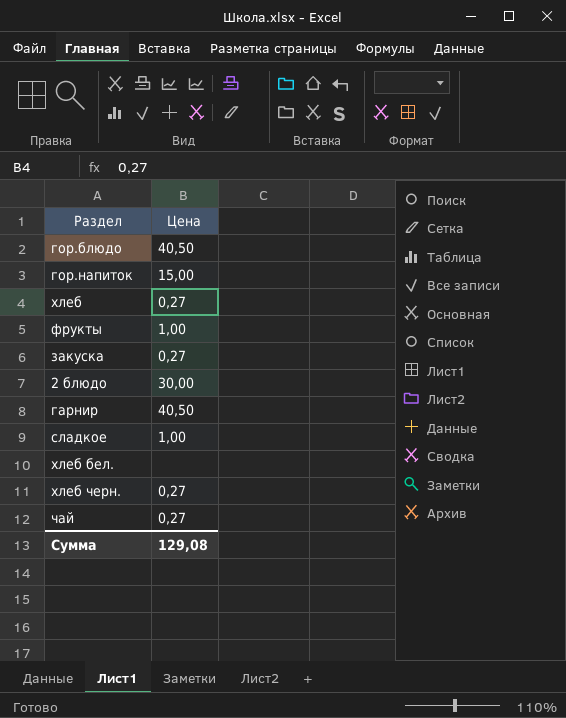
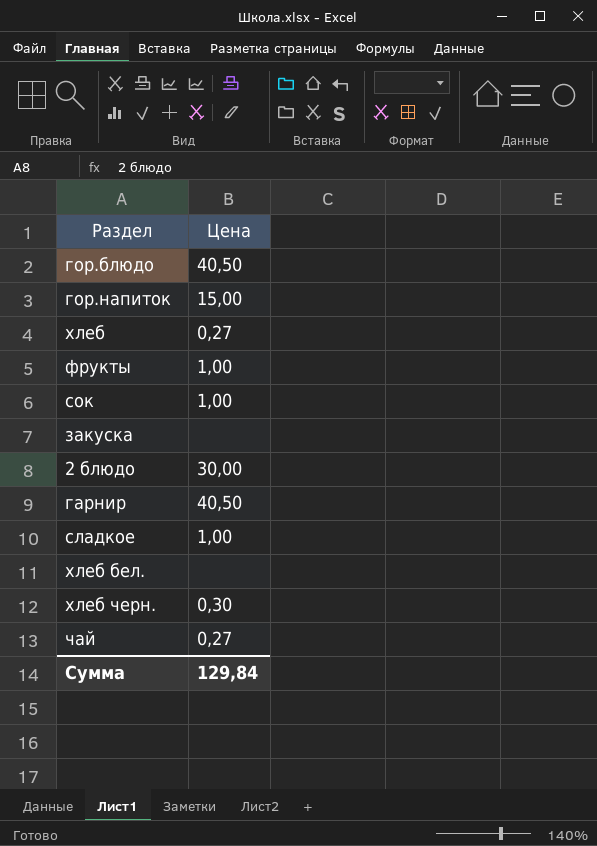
row сок: none -> 1,00
закуска | Цена: 0,27 -> none
хлеб черн. | Цена: 0,27 -> 0,30
Сумма | Цена: 129,08 -> 129,84

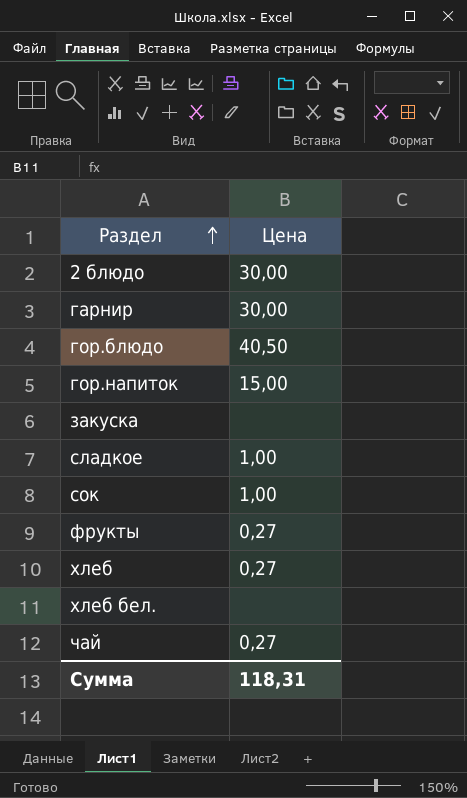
row order: none -> Раздел ascending
row хлеб черн.: 0,30 -> none
гарнир | Цена: 40,50 -> 30,00
фрукты | Цена: 1,00 -> 0,27
Сумма | Цена: 129,84 -> 118,31

